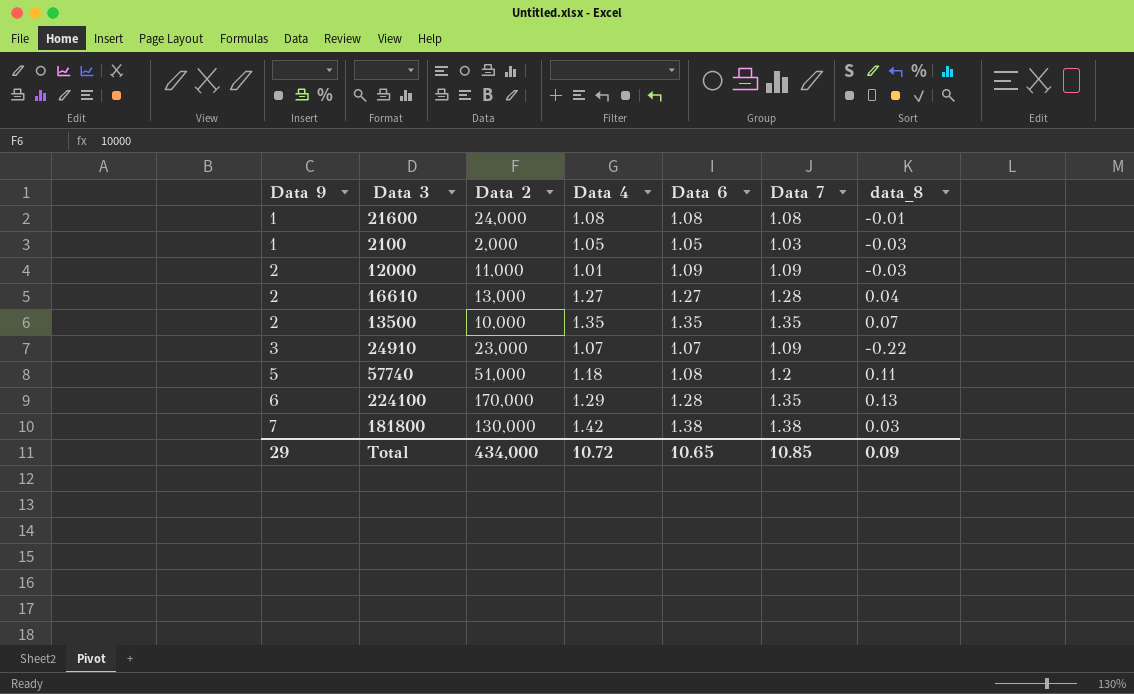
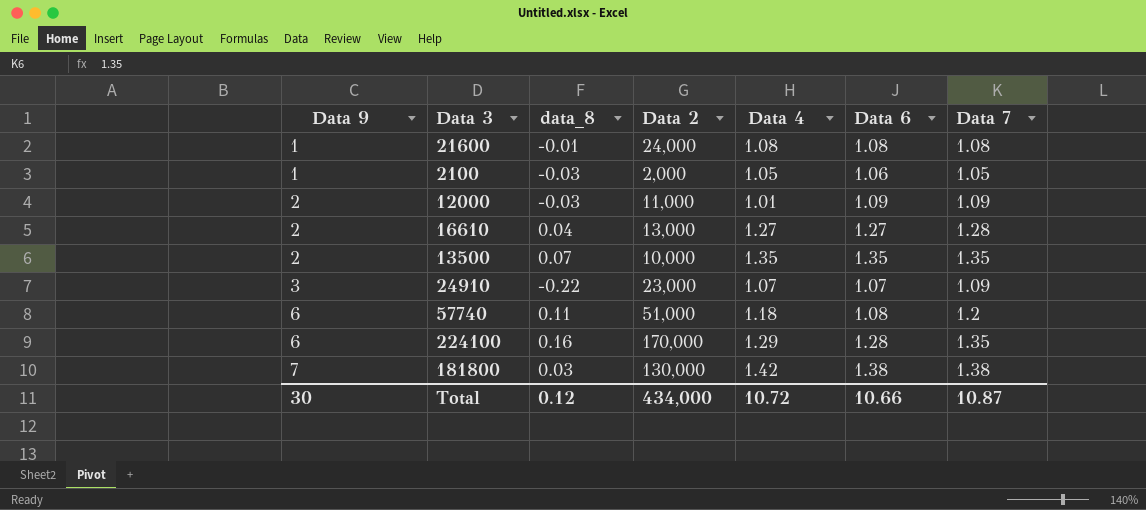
column data_8 | position: 7 -> 3
2100 | Data 6: 1.05 -> 1.06
2100 | Data 7: 1.03 -> 1.05
57740 | Data 9: 5 -> 6
224100 | data_8: 0.13 -> 0.16
Total | Data 9: 29 -> 30
Total | data_8: 0.09 -> 0.12
Total | Data 6: 10.65 -> 10.66
Total | Data 7: 10.85 -> 10.87

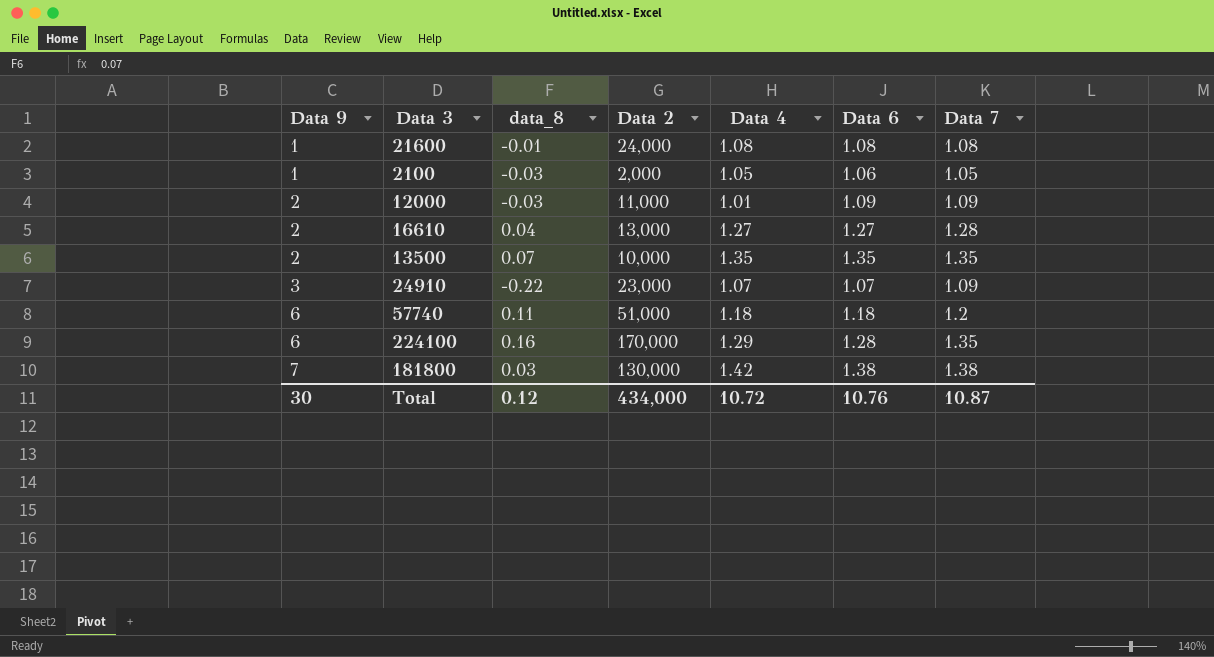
57740 | Data 6: 1.08 -> 1.18
Total | Data 6: 10.66 -> 10.76

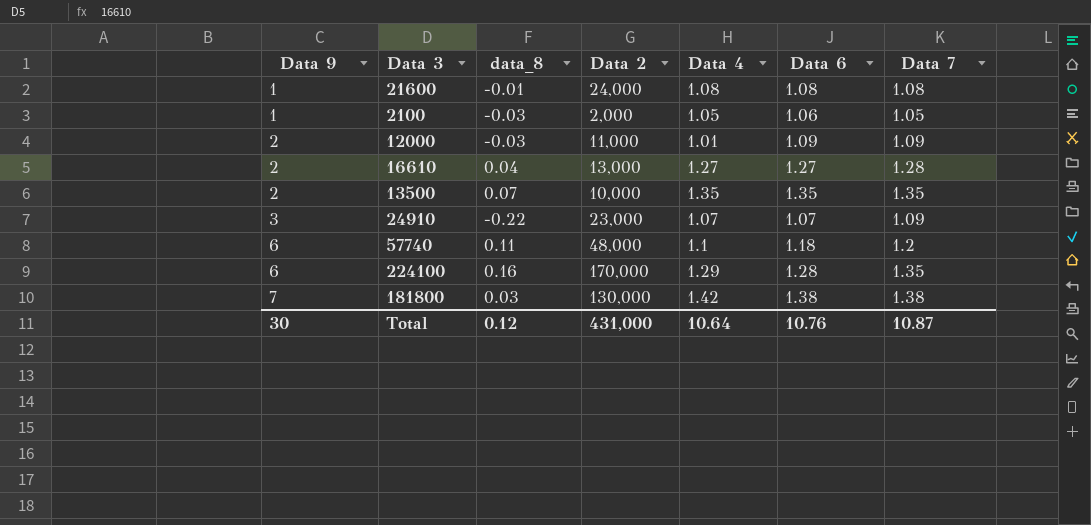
57740 | Data 2: 51,000 -> 48,000
57740 | Data 4: 1.18 -> 1.1
Total | Data 2: 434,000 -> 431,000
Total | Data 4: 10.72 -> 10.64

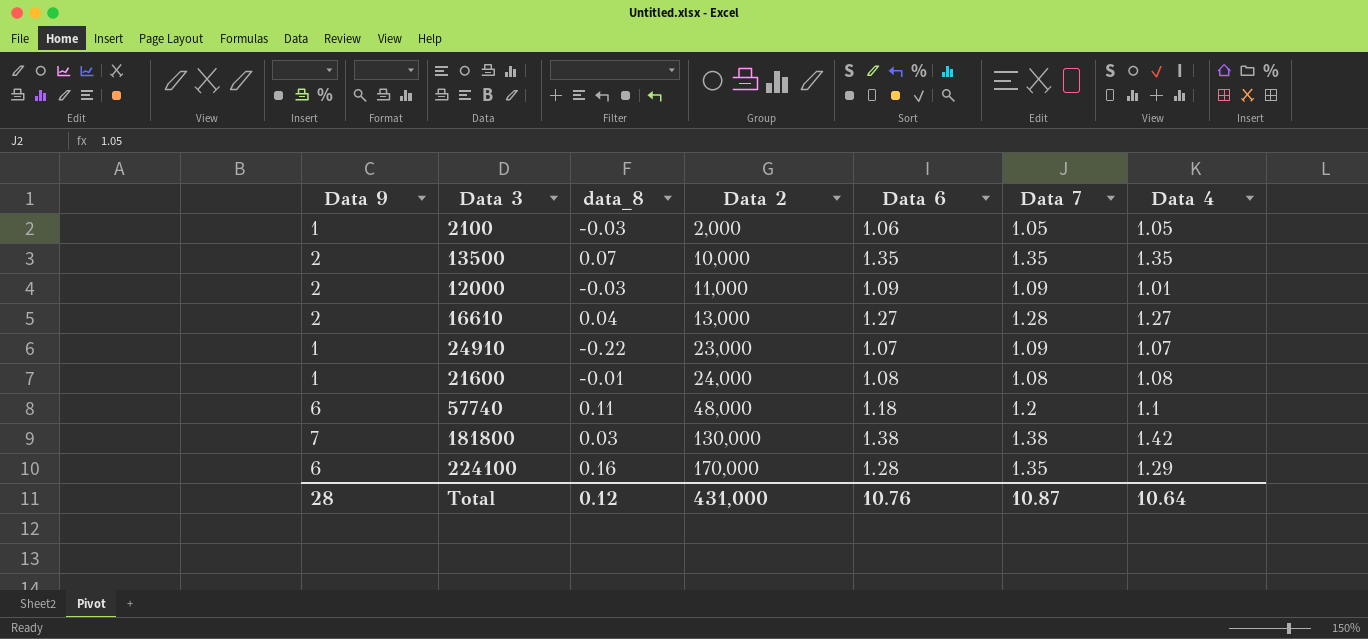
row order: Data 9 ascending -> Data 2 ascending
column Data 4 | position: 5 -> 7
24910 | Data 9: 3 -> 1
Total | Data 9: 30 -> 28

